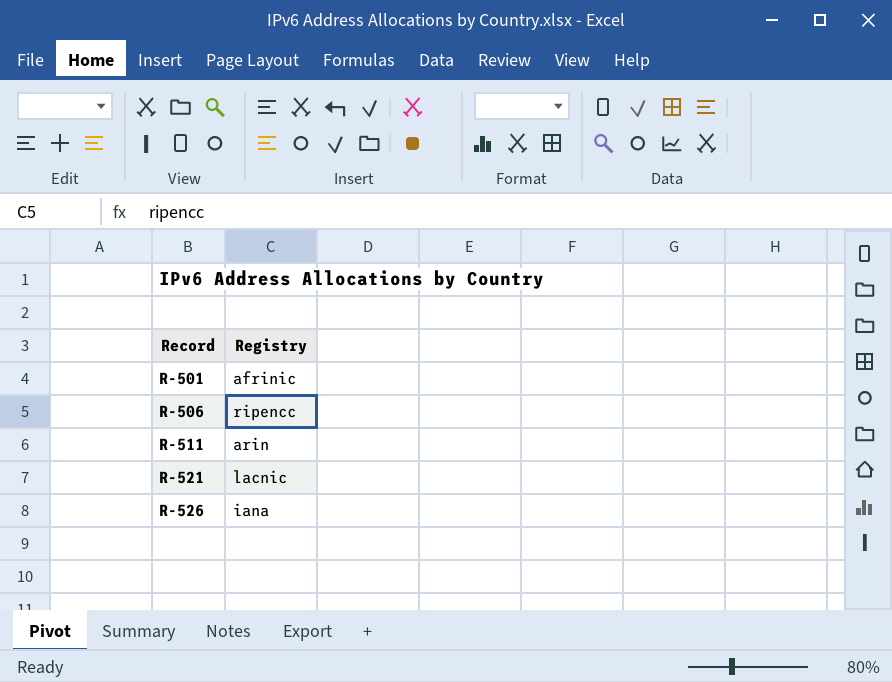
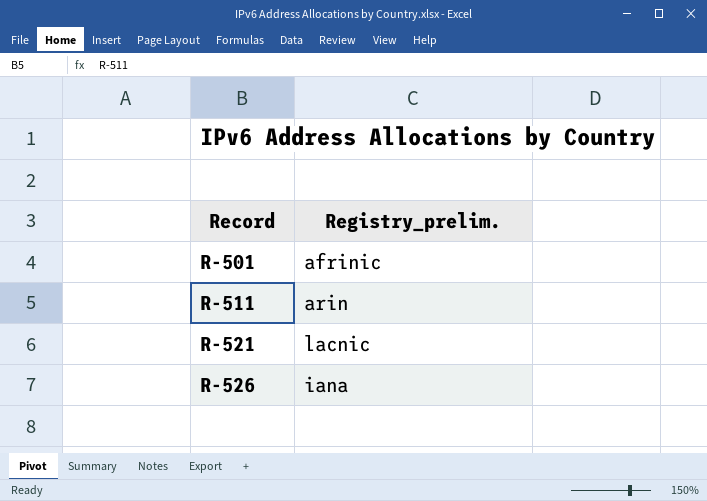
column name: Registry -> Registry_prelim.
row R-506: ripencc -> none

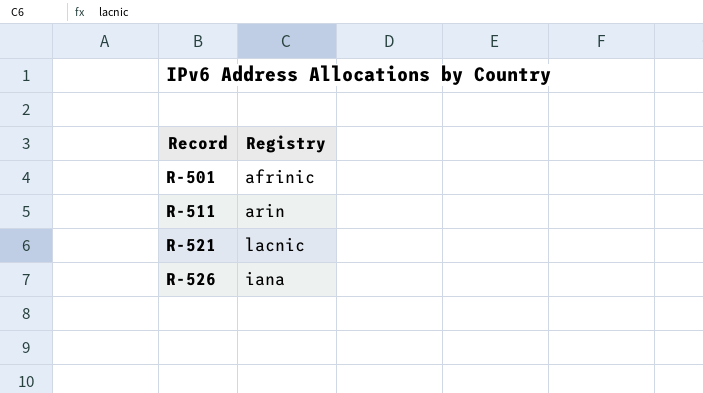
column name: Registry_prelim. -> Registry

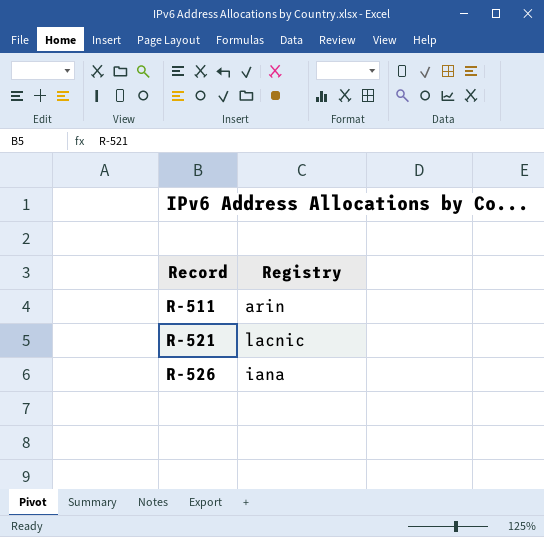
row R-501: afrinic -> none

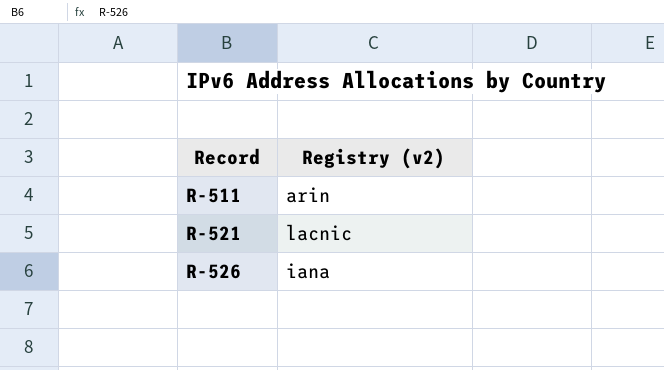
column name: Registry -> Registry (v2)

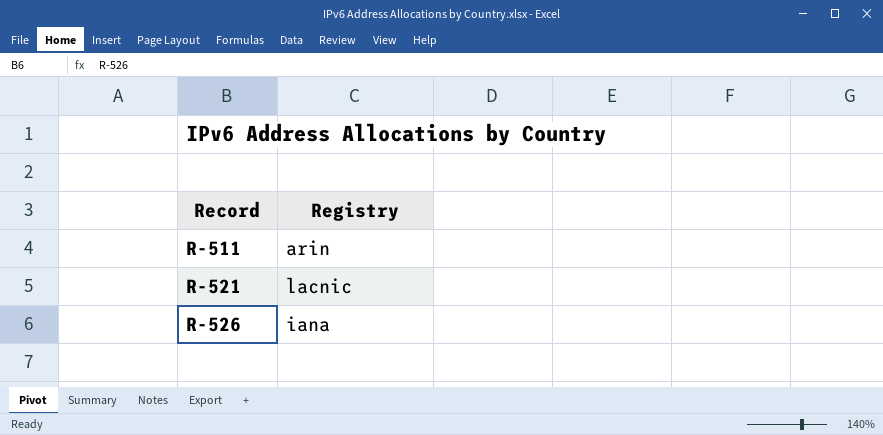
column name: Registry (v2) -> Registry

